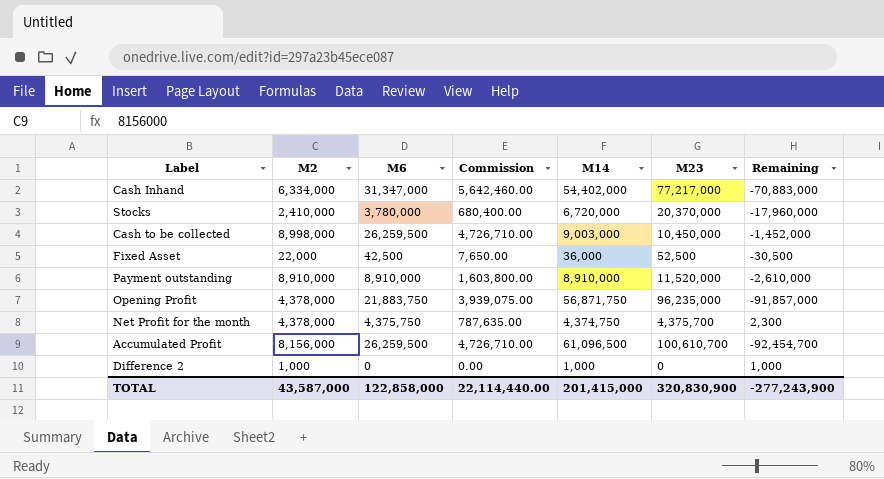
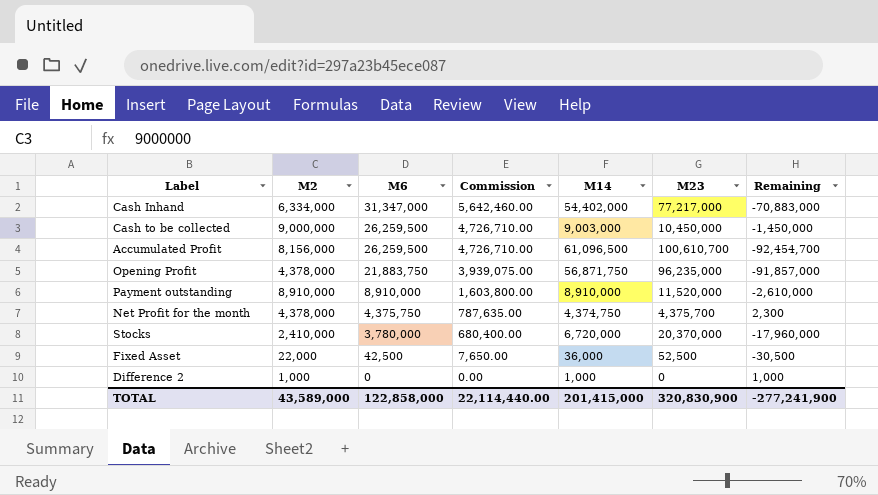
row order: none -> M6 descending
Cash to be collected | M2: 8,998,000 -> 9,000,000
Cash to be collected | Remaining: -1,452,000 -> -1,450,000
TOTAL | M2: 43,587,000 -> 43,589,000
TOTAL | Remaining: -277,243,900 -> -277,241,900

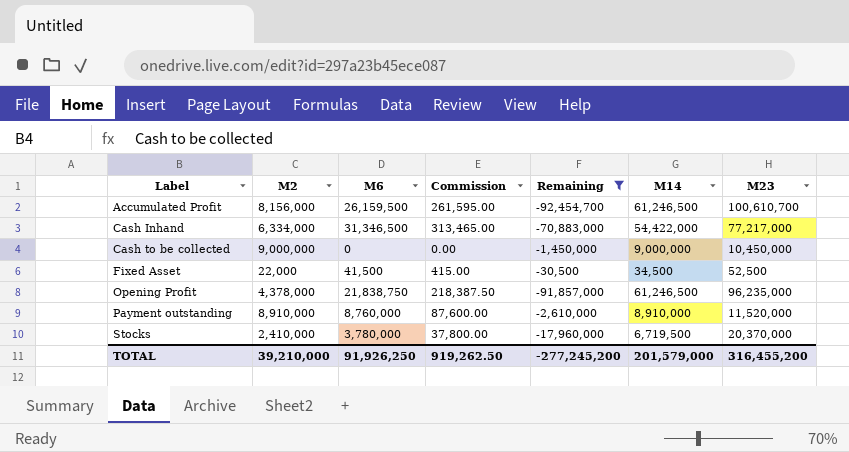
filter: none -> Remaining <= -30,500
row order: M6 descending -> Label ascending
column Commission | formula: [M6] * 0.18 -> [M6] * 0.01
column Remaining | position: 7 -> 5
Accumulated Profit | M6: 26,259,500 -> 26,159,500
Accumulated Profit | M14: 61,096,500 -> 61,246,500
Cash Inhand | M6: 31,347,000 -> 31,346,500
Cash Inhand | M14: 54,402,000 -> 54,422,000
Cash to be collected | M6: 26,259,500 -> 0
Cash to be collected | M14: 9,003,000 -> 9,000,000
Fixed Asset | M6: 42,500 -> 41,500
Fixed Asset | M14: 36,000 -> 34,500
Opening Profit | M6: 21,883,750 -> 21,838,750
Opening Profit | M14: 56,871,750 -> 61,246,500
Payment outstanding | M6: 8,910,000 -> 8,760,000
Stocks | M14: 6,720,000 -> 6,719,500
TOTAL | M2: 43,589,000 -> 39,210,000
TOTAL | M6: 122,858,000 -> 91,926,250
TOTAL | Commission: 22,114,440.00 -> 919,262.50
TOTAL | Remaining: -277,241,900 -> -277,245,200
TOTAL | M14: 201,415,000 -> 201,579,000
TOTAL | M23: 320,830,900 -> 316,455,200

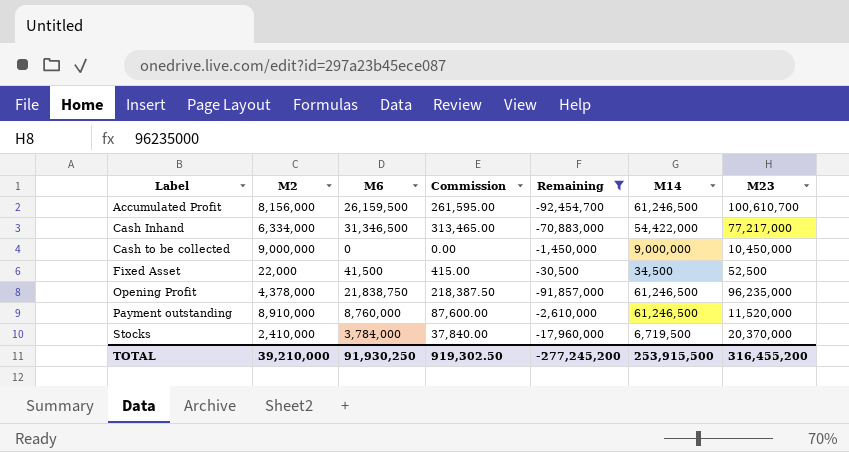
Payment outstanding | M14: 8,910,000 -> 61,246,500
Stocks | M6: 3,780,000 -> 3,784,000
Stocks | Commission: 37,800.00 -> 37,840.00
TOTAL | M6: 91,926,250 -> 91,930,250
TOTAL | Commission: 919,262.50 -> 919,302.50
TOTAL | M14: 201,579,000 -> 253,915,500

